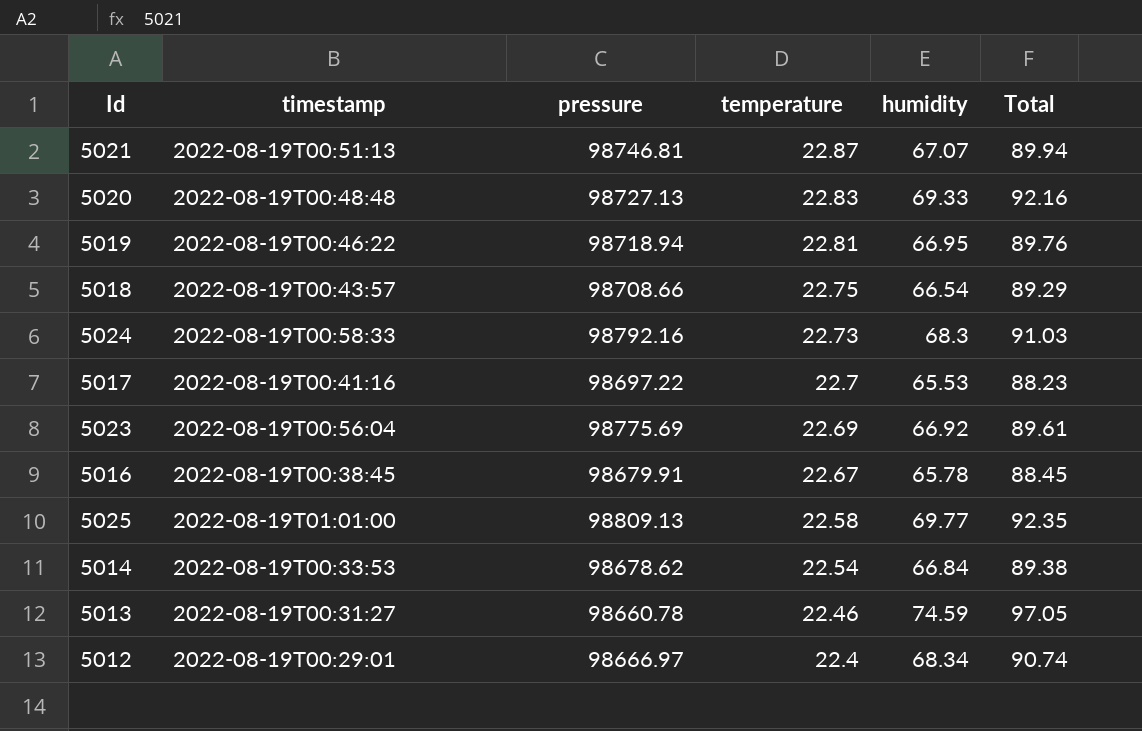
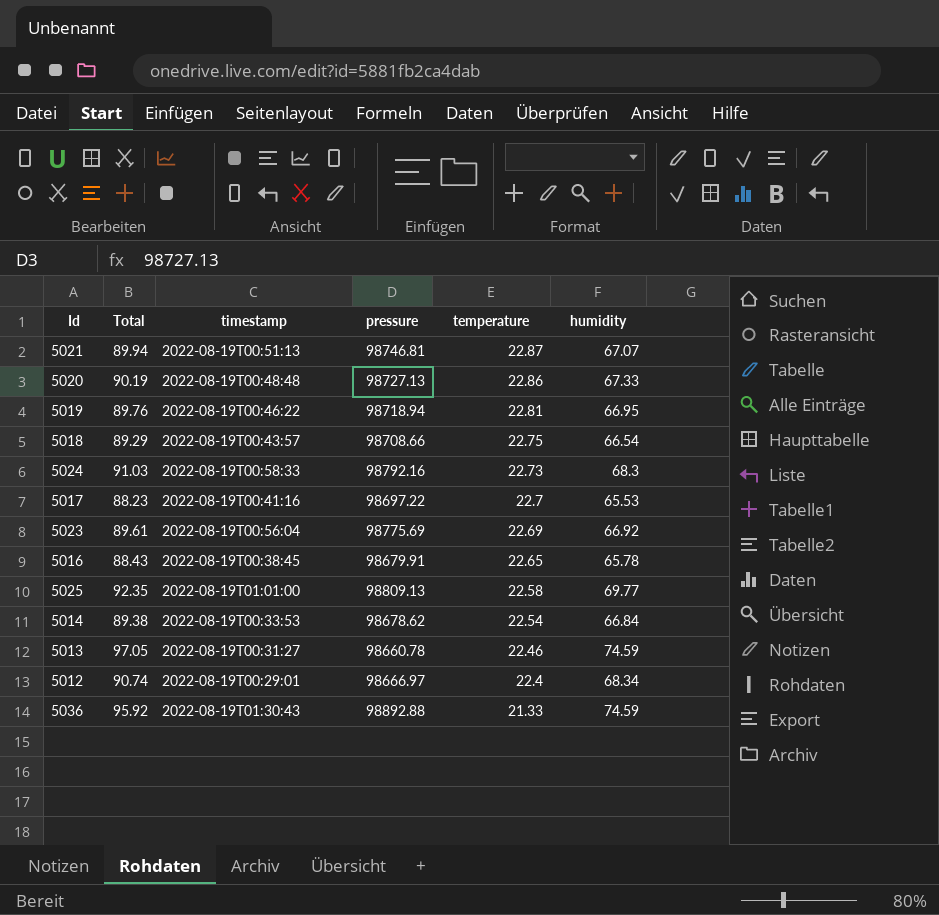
column Total | position: 6 -> 2
5020 | Total: 92.16 -> 90.19
5020 | temperature: 22.83 -> 22.86
5020 | humidity: 69.33 -> 67.33
5016 | Total: 88.45 -> 88.43
5016 | temperature: 22.67 -> 22.65
row 5036: none -> 95.92 | 2022-08-19T01:30:43 | 98892.88 | 21.33 | 74.59

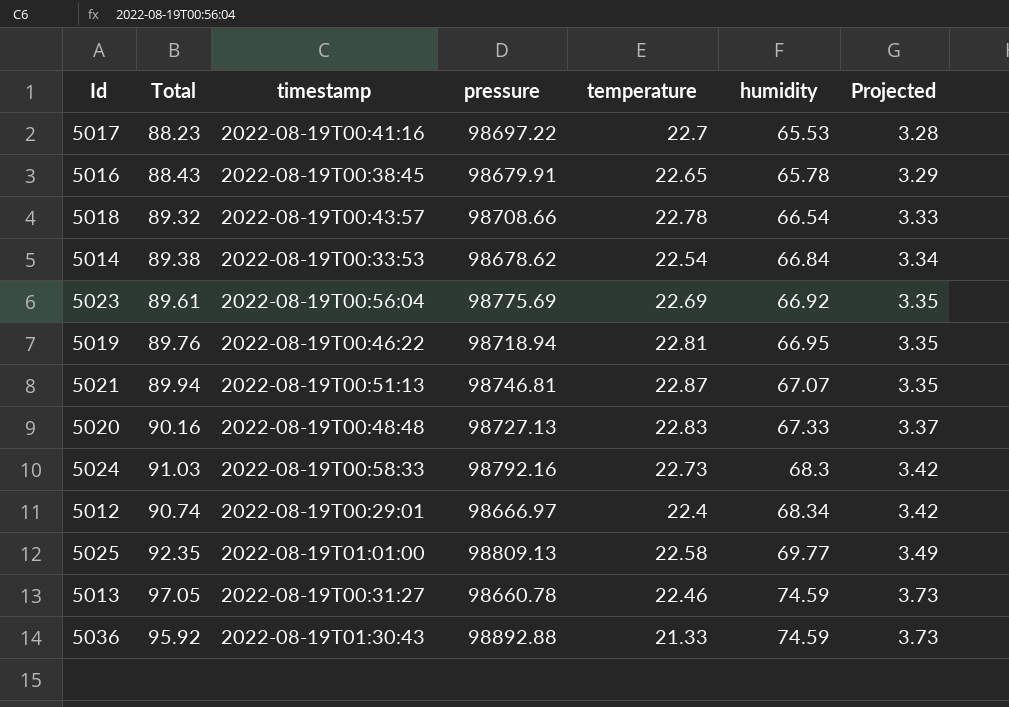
row order: temperature descending -> humidity ascending
column Projected | formula: none -> [humidity] * 0.05
5018 | Total: 89.29 -> 89.32
5018 | temperature: 22.75 -> 22.78
5020 | Total: 90.19 -> 90.16
5020 | temperature: 22.86 -> 22.83

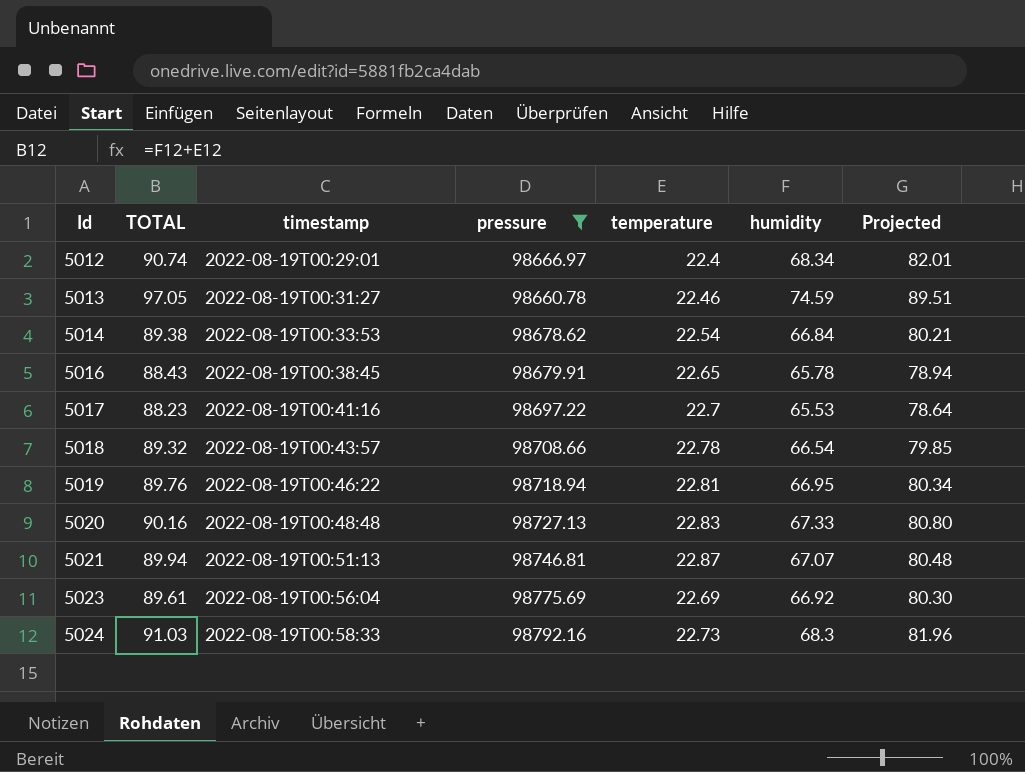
filter: none -> pressure <= 98792.16
row order: humidity ascending -> Id ascending
column name: Total -> TOTAL
column Projected | formula: [humidity] * 0.05 -> [humidity] * 1.2

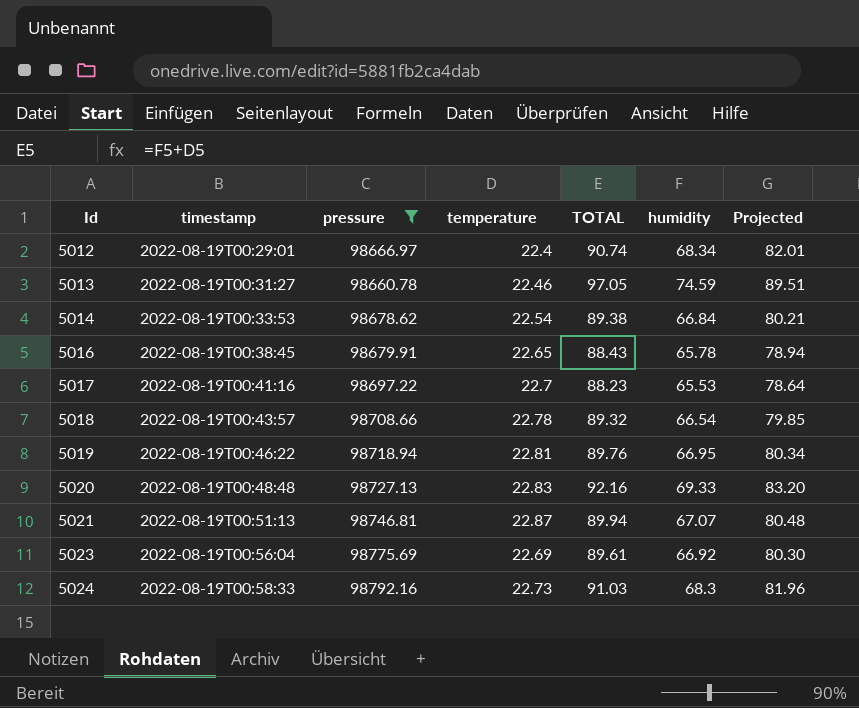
column TOTAL | position: 2 -> 5
5020 | TOTAL: 90.16 -> 92.16
5020 | humidity: 67.33 -> 69.33
5020 | Projected: 80.80 -> 83.20

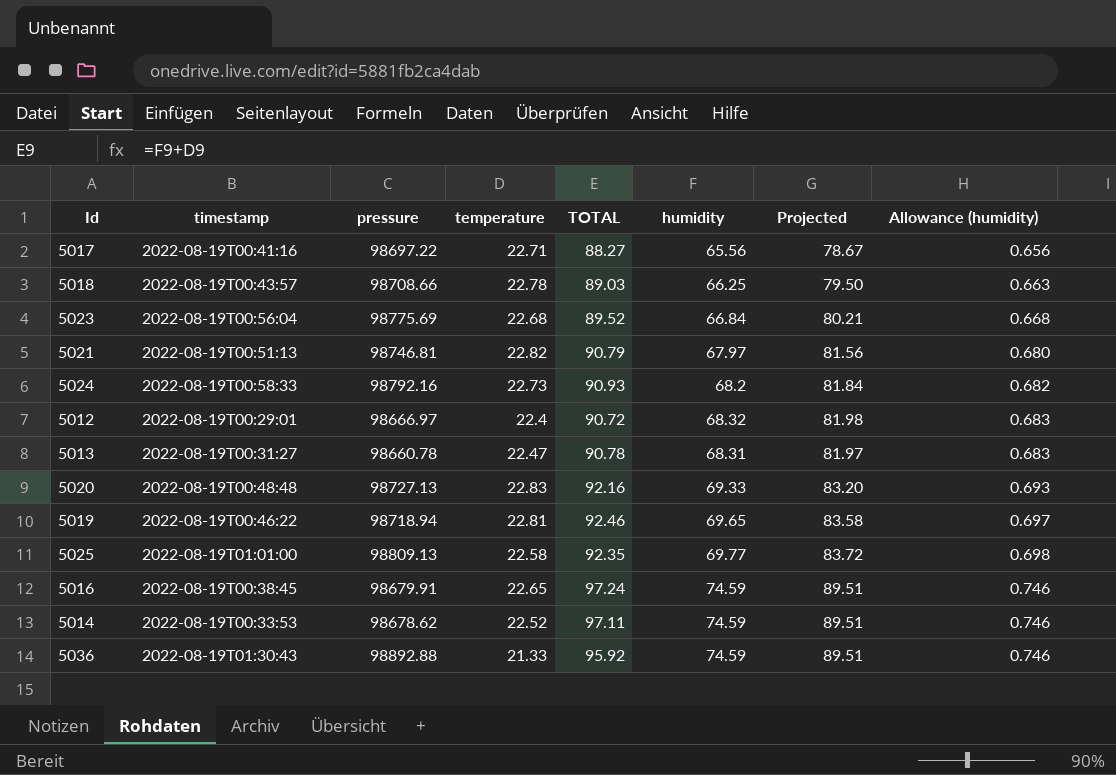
filter: pressure <= 98792.16 -> none
row order: Id ascending -> Allowance (humidity) ascending
column Allowance (humidity) | formula: none -> [humidity] * 0.01
5017 | temperature: 22.7 -> 22.71
5017 | TOTAL: 88.23 -> 88.27
5017 | humidity: 65.53 -> 65.56
5017 | Projected: 78.64 -> 78.67
5018 | TOTAL: 89.32 -> 89.03
5018 | humidity: 66.54 -> 66.25
5018 | Projected: 79.85 -> 79.50
5023 | temperature: 22.69 -> 22.68
5023 | TOTAL: 89.61 -> 89.52
5023 | humidity: 66.92 -> 66.84
5023 | Projected: 80.30 -> 80.21
5021 | temperature: 22.87 -> 22.82
5021 | TOTAL: 89.94 -> 90.79
5021 | humidity: 67.07 -> 67.97
5021 | Projected: 80.48 -> 81.56
5024 | TOTAL: 91.03 -> 90.93
5024 | humidity: 68.3 -> 68.2
5024 | Projected: 81.96 -> 81.84
5012 | TOTAL: 90.74 -> 90.72
5012 | humidity: 68.34 -> 68.32
5012 | Projected: 82.01 -> 81.98
5013 | temperature: 22.46 -> 22.47
5013 | TOTAL: 97.05 -> 90.78
5013 | humidity: 74.59 -> 68.31
5013 | Projected: 89.51 -> 81.97
5019 | TOTAL: 89.76 -> 92.46
5019 | humidity: 66.95 -> 69.65
5019 | Projected: 80.34 -> 83.58
5016 | TOTAL: 88.43 -> 97.24
5016 | humidity: 65.78 -> 74.59
5016 | Projected: 78.94 -> 89.51
5014 | temperature: 22.54 -> 22.52
5014 | TOTAL: 89.38 -> 97.11
5014 | humidity: 66.84 -> 74.59
5014 | Projected: 80.21 -> 89.51

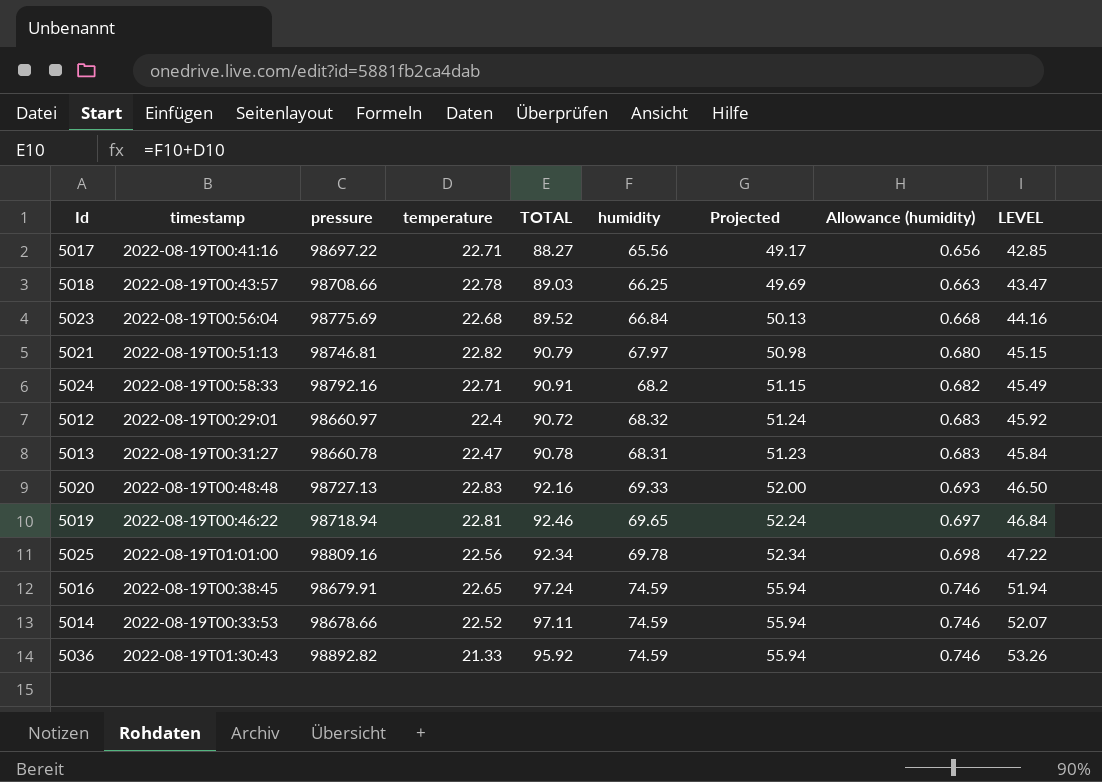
column Projected | formula: [humidity] * 1.2 -> [humidity] * 0.75
column LEVEL | formula: none -> [humidity] - [temperature]
5024 | temperature: 22.73 -> 22.71
5024 | TOTAL: 90.93 -> 90.91
5012 | pressure: 98666.97 -> 98660.97
5025 | pressure: 98809.13 -> 98809.16
5025 | temperature: 22.58 -> 22.56
5025 | TOTAL: 92.35 -> 92.34
5025 | humidity: 69.77 -> 69.78
5014 | pressure: 98678.62 -> 98678.66
5036 | pressure: 98892.88 -> 98892.82

